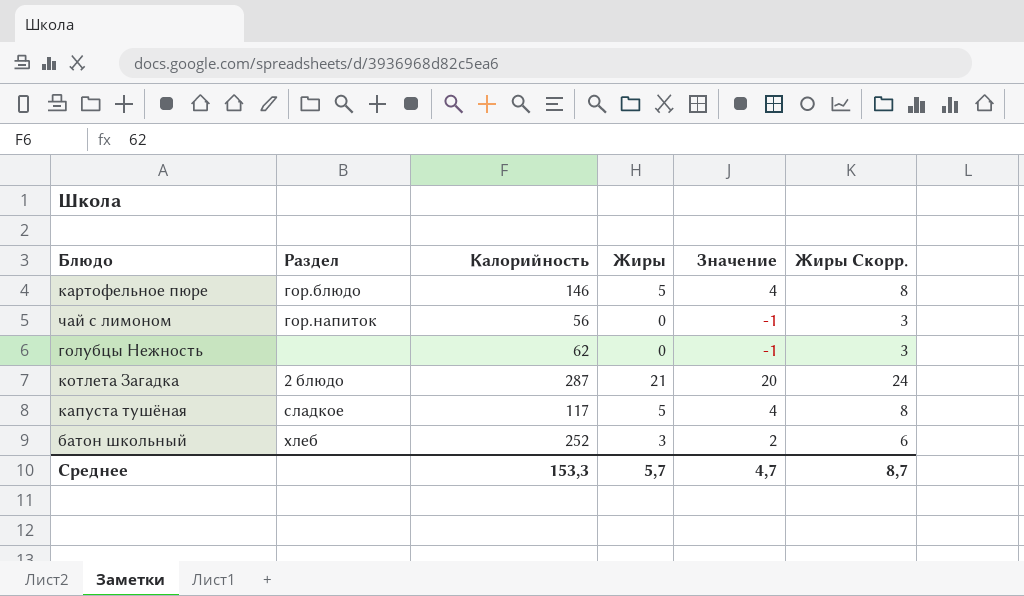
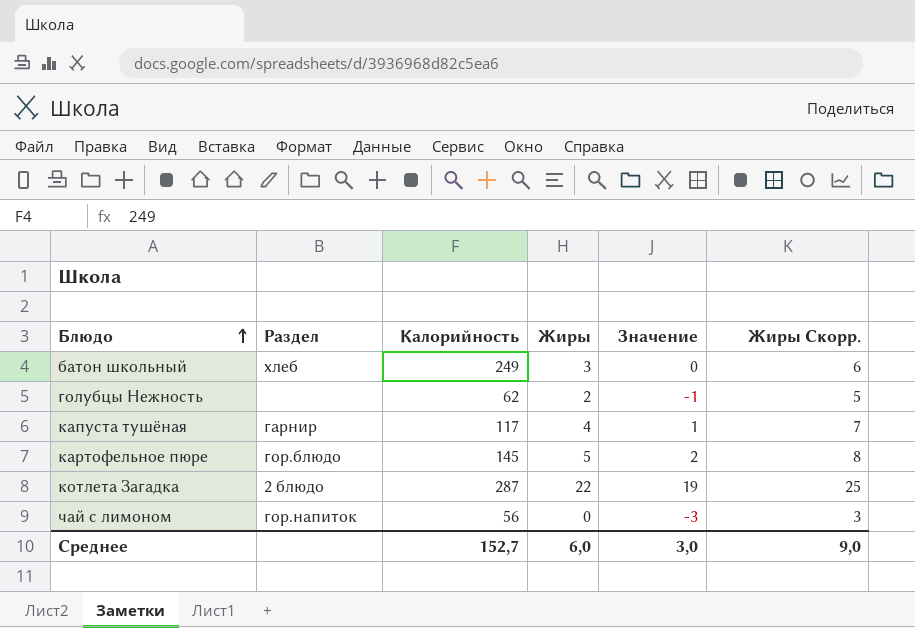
row order: none -> Блюдо ascending
column Значение | formula: [Жиры] - 1 -> [Жиры] - 3
батон школьный | Калорийность: 252 -> 249
голубцы Нежность | Жиры: 0 -> 2
голубцы Нежность | Жиры Скорр.: 3 -> 5
капуста тушёная | Раздел: сладкое -> гарнир
капуста тушёная | Жиры: 5 -> 4
капуста тушёная | Жиры Скорр.: 8 -> 7
картофельное пюре | Калорийность: 146 -> 145
котлета Загадка | Жиры: 21 -> 22
котлета Загадка | Жиры Скорр.: 24 -> 25
Среднее | Калорийность: 153,3 -> 152,7
Среднее | Жиры: 5,7 -> 6,0
Среднее | Значение: 4,7 -> 3,0
Среднее | Жиры Скорр.: 8,7 -> 9,0

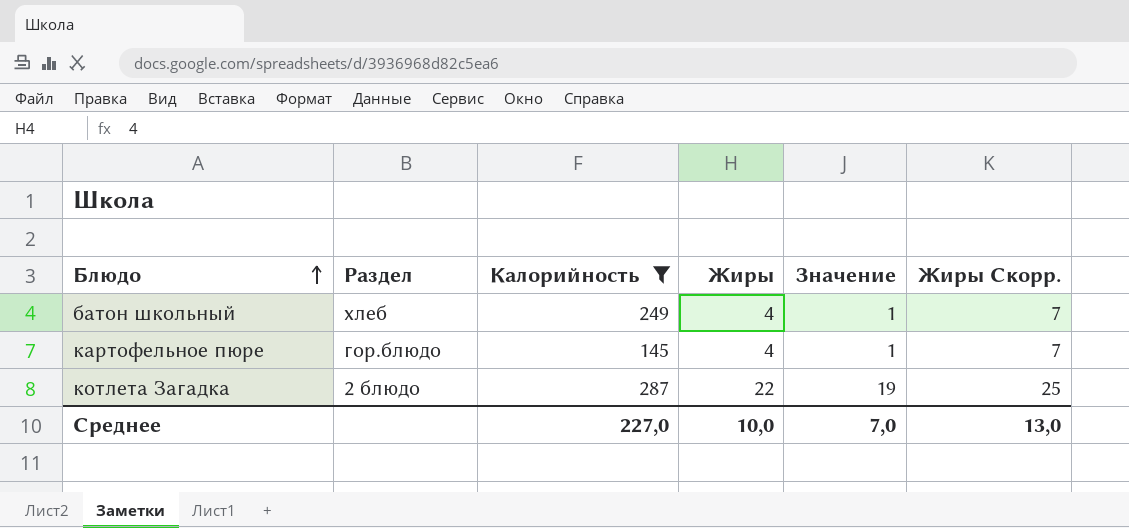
filter: none -> Калорийность >= 145
батон школьный | Жиры: 3 -> 4
батон школьный | Значение: 0 -> 1
батон школьный | Жиры Скорр.: 6 -> 7
картофельное пюре | Жиры: 5 -> 4
картофельное пюре | Значение: 2 -> 1
картофельное пюре | Жиры Скорр.: 8 -> 7
Среднее | Калорийность: 152,7 -> 227,0
Среднее | Жиры: 6,0 -> 10,0
Среднее | Значение: 3,0 -> 7,0
Среднее | Жиры Скорр.: 9,0 -> 13,0

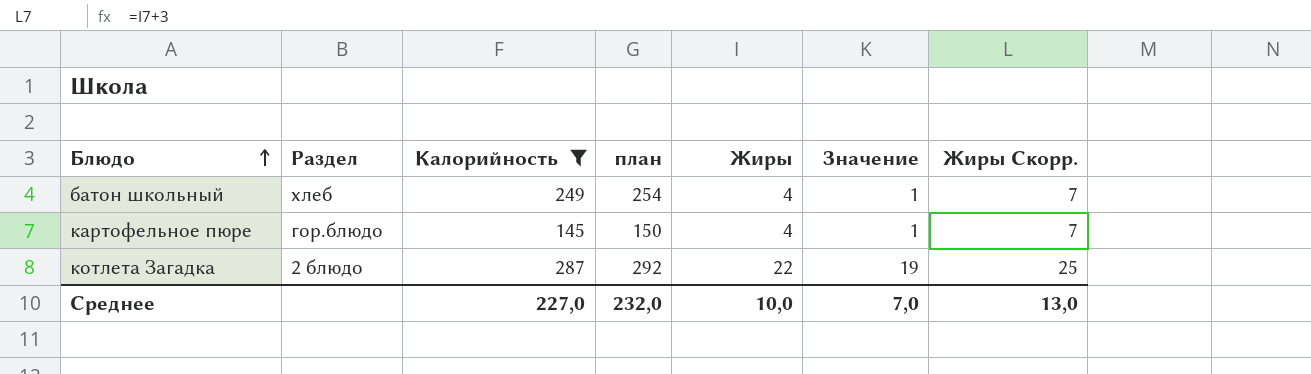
column план | formula: none -> [Калорийность] + 5

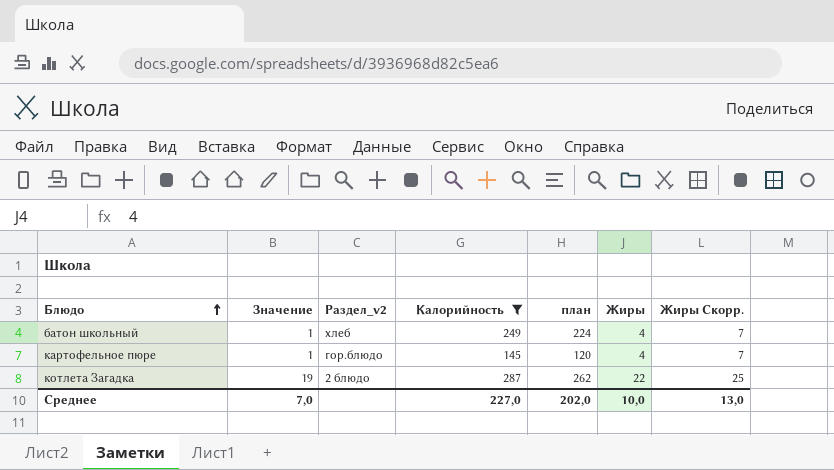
column Значение | position: 6 -> 2
column name: Раздел -> Раздел_v2
column план | formula: [Калорийность] + 5 -> [Калорийность] - 25
Среднее | план: 232,0 -> 202,0

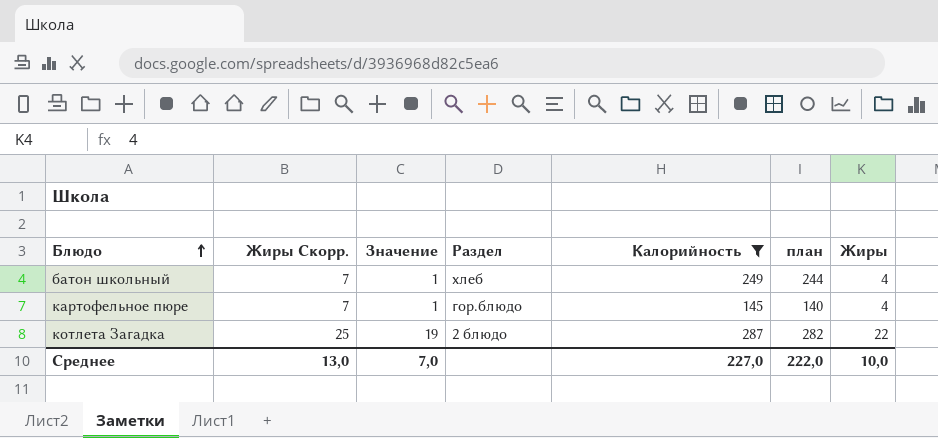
column Жиры Скорр. | position: 7 -> 2
column name: Раздел_v2 -> Раздел
column план | formula: [Калорийность] - 25 -> [Калорийность] - 5
Среднее | план: 202,0 -> 222,0

